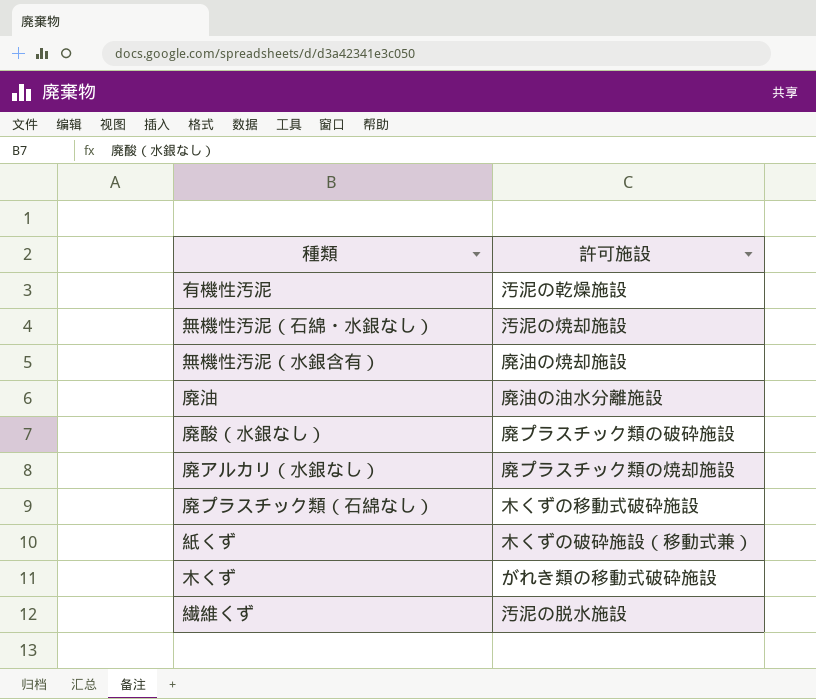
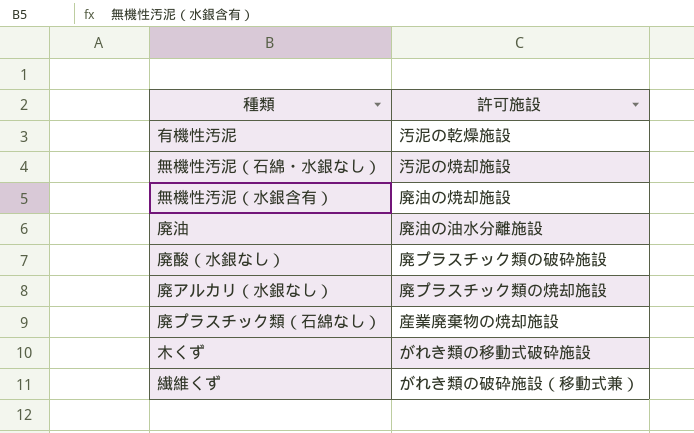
row 紙くず: 木くずの破砕施設（移動式兼） -> none
廃プラスチック類（石綿なし） | 許可施設: 木くずの移動式破砕施設 -> 産業廃棄物の焼却施設
繊維くず | 許可施設: 汚泥の脱水施設 -> がれき類の破砕施設（移動式兼）

